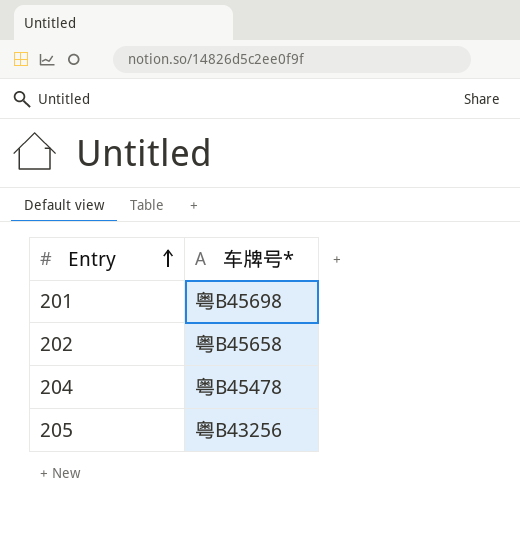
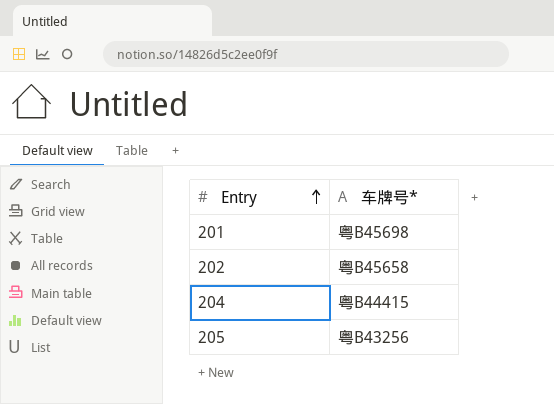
204 | 车牌号*: 粤B45478 -> 粤B44415

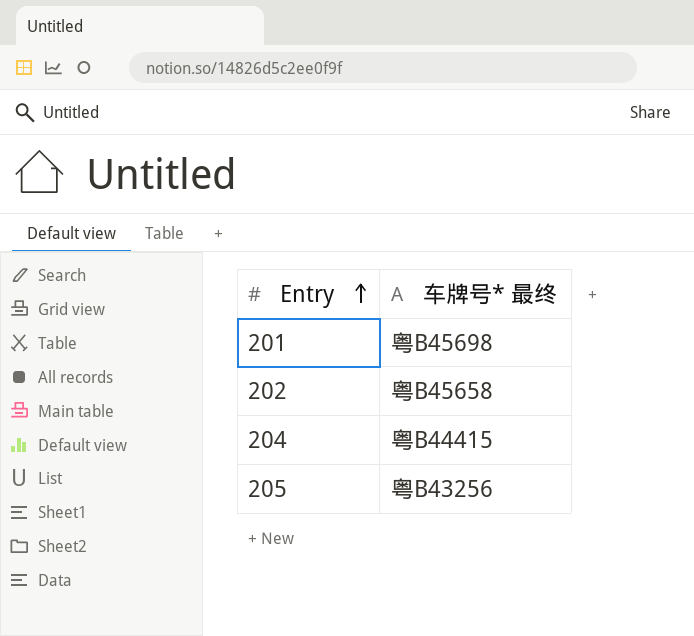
column name: 车牌号* -> 车牌号* 最终

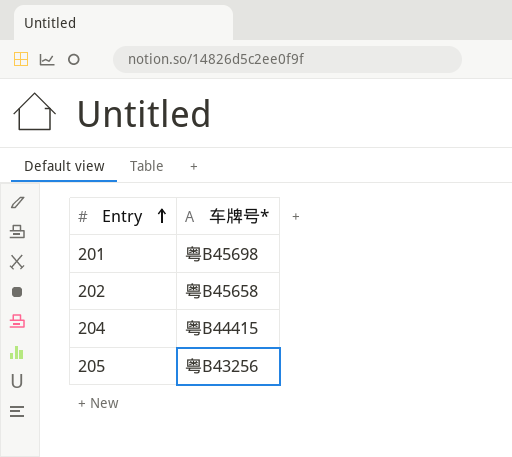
column name: 车牌号* 最终 -> 车牌号*

